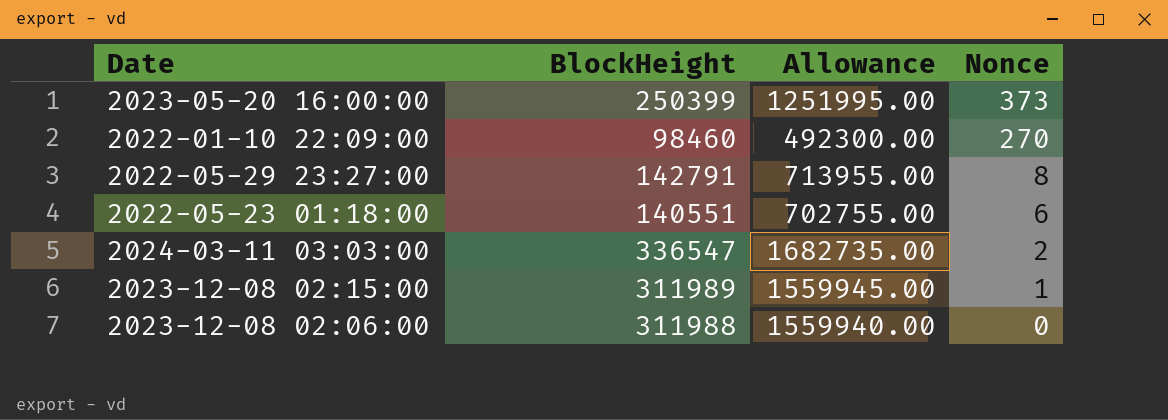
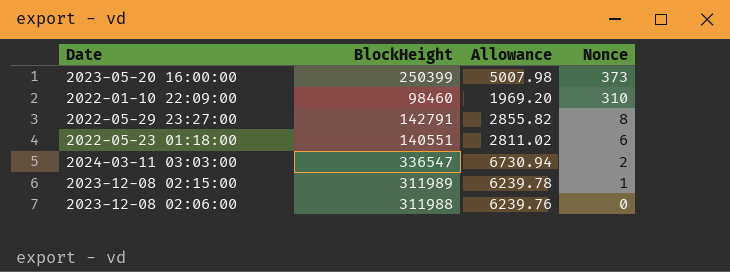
column Allowance | formula: [BlockHeight] * 5 -> [BlockHeight] * 0.02
2022-01-10 22:09:00 | Nonce: 270 -> 310

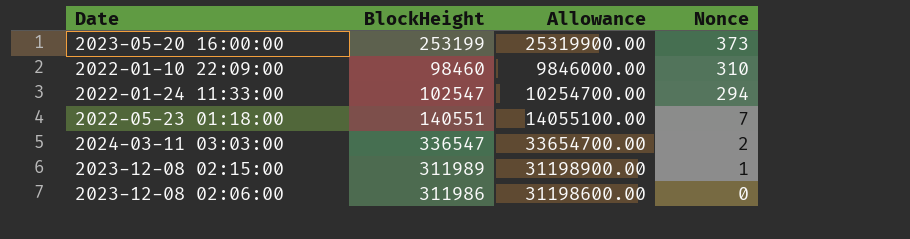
column Allowance | formula: [BlockHeight] * 0.02 -> [BlockHeight] * 100
row 2022-05-29 23:27:00: 142791 | 2855.82 | 8 -> none
2023-05-20 16:00:00 | BlockHeight: 250399 -> 253199
row 2022-01-24 11:33:00: none -> 102547 | 10254700.00 | 294
2022-05-23 01:18:00 | Nonce: 6 -> 7
2023-12-08 02:06:00 | BlockHeight: 311988 -> 311986

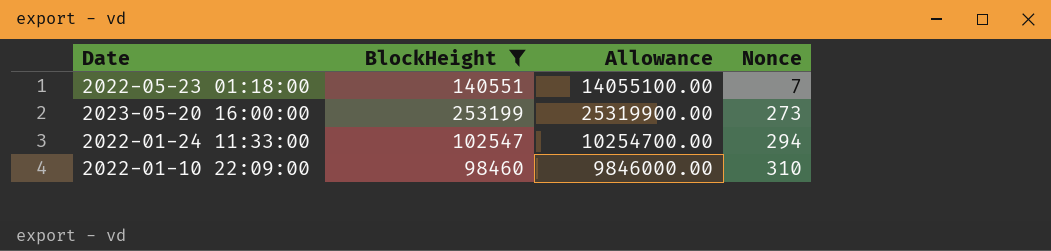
filter: none -> BlockHeight <= 253199
row order: Nonce descending -> Nonce ascending
2023-05-20 16:00:00 | Nonce: 373 -> 273

